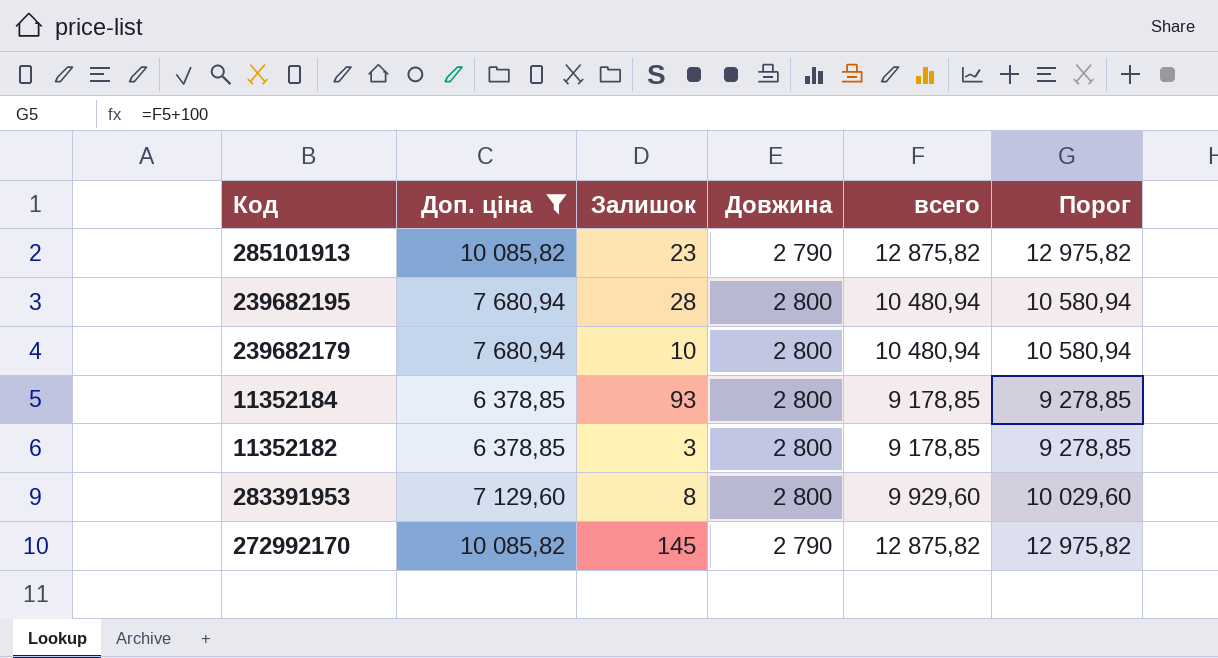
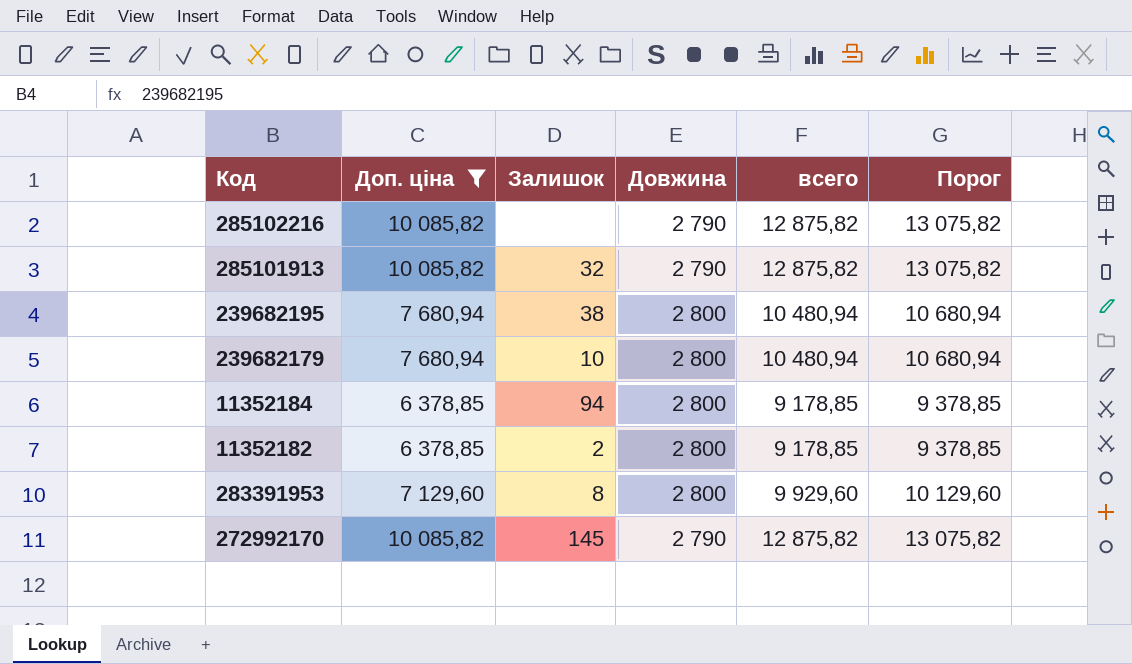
column Порог | formula: [всего] + 100 -> [всего] + 200
row 285102216: none -> 10 085,82 | none | 2 790 | 12 875,82 | 13 075,82
285101913 | Залишок: 23 -> 32
239682195 | Залишок: 28 -> 38
11352184 | Залишок: 93 -> 94
11352182 | Залишок: 3 -> 2

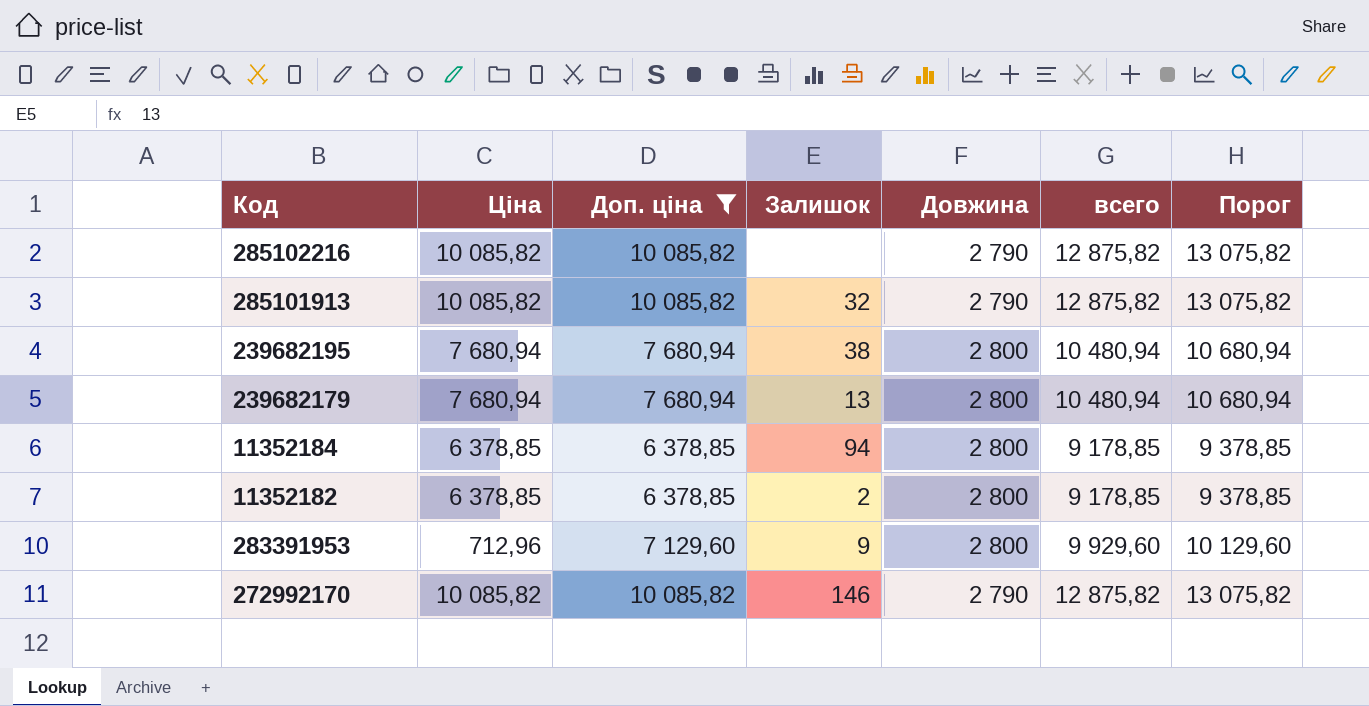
column Ціна | position: none -> 2
239682179 | Залишок: 10 -> 13
283391953 | Залишок: 8 -> 9
272992170 | Залишок: 145 -> 146

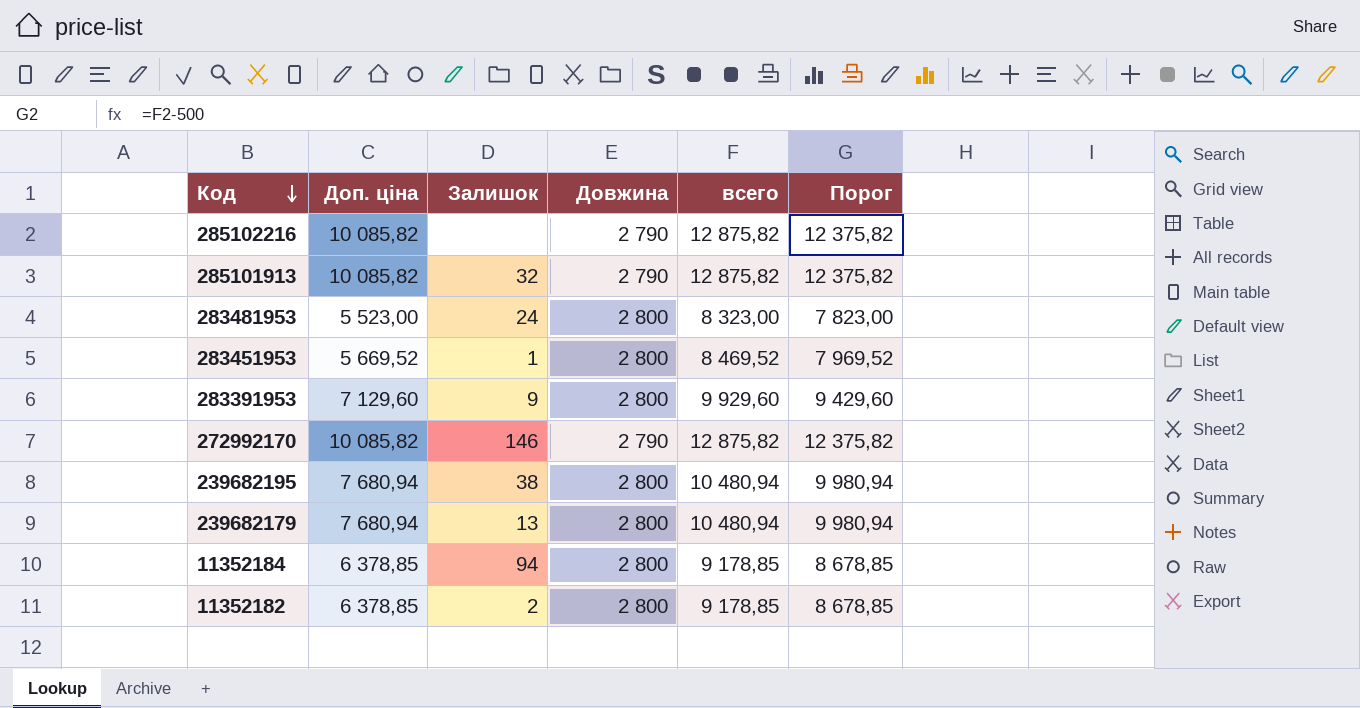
filter: Доп. ціна >= 6 378,85 -> none
row order: none -> Код descending
column Ціна | position: 2 -> none
column Порог | formula: [всего] + 200 -> [всего] - 500

